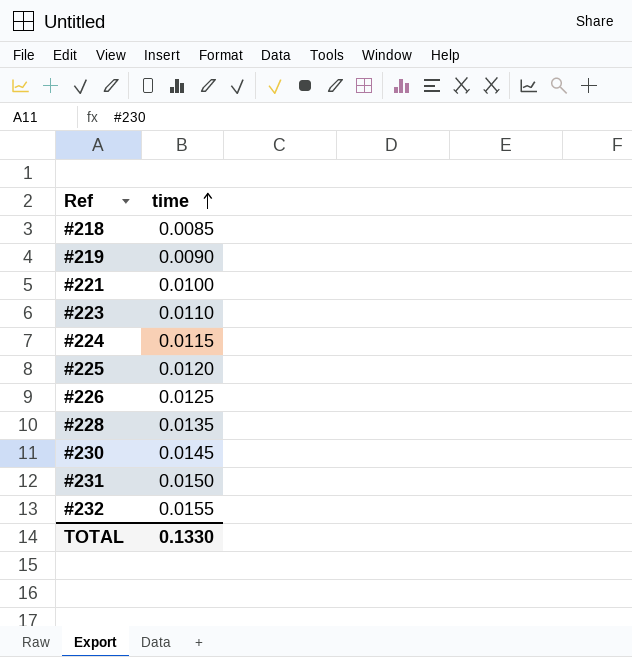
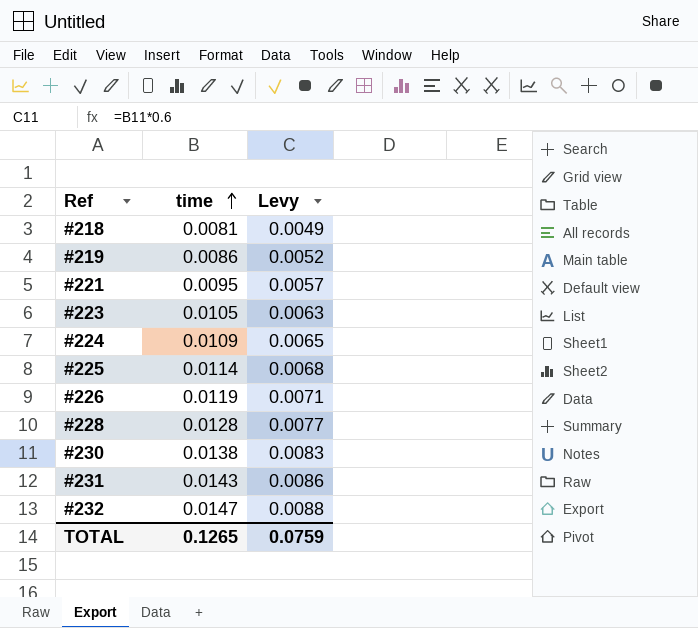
column Levy | formula: none -> [time] * 0.6
#218 | time: 0.0085 -> 0.0081
#219 | time: 0.0090 -> 0.0086
#221 | time: 0.0100 -> 0.0095
#223 | time: 0.0110 -> 0.0105
#224 | time: 0.0115 -> 0.0109
#225 | time: 0.0120 -> 0.0114
#226 | time: 0.0125 -> 0.0119
#228 | time: 0.0135 -> 0.0128
#230 | time: 0.0145 -> 0.0138
#231 | time: 0.0150 -> 0.0143
#232 | time: 0.0155 -> 0.0147
TOTAL | time: 0.1330 -> 0.1265

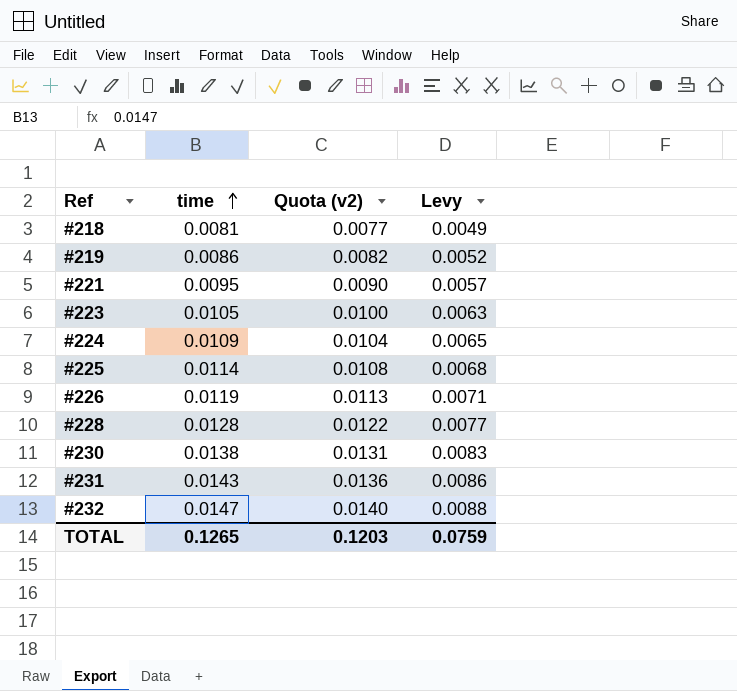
column Quota (v2) | formula: none -> [time] * 0.95

